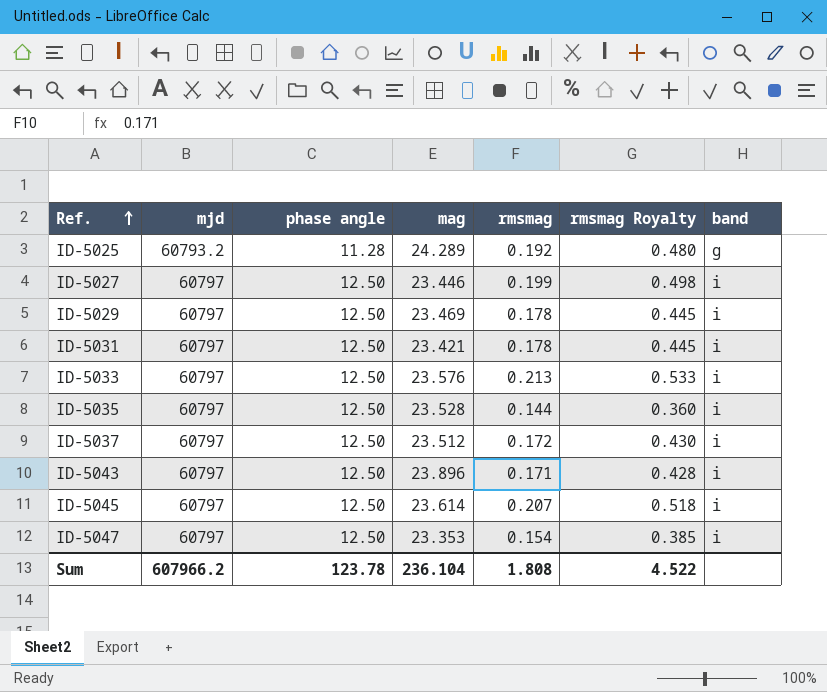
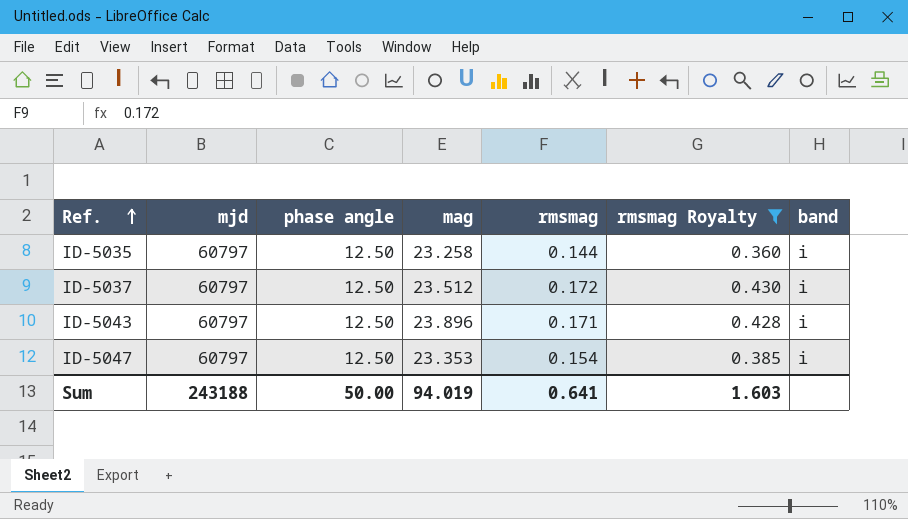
filter: none -> rmsmag Royalty <= 0.430
ID-5035 | mag: 23.528 -> 23.258
Sum | mjd: 607966.2 -> 243188
Sum | phase angle: 123.78 -> 50.00
Sum | mag: 236.104 -> 94.019
Sum | rmsmag: 1.808 -> 0.641
Sum | rmsmag Royalty: 4.522 -> 1.603

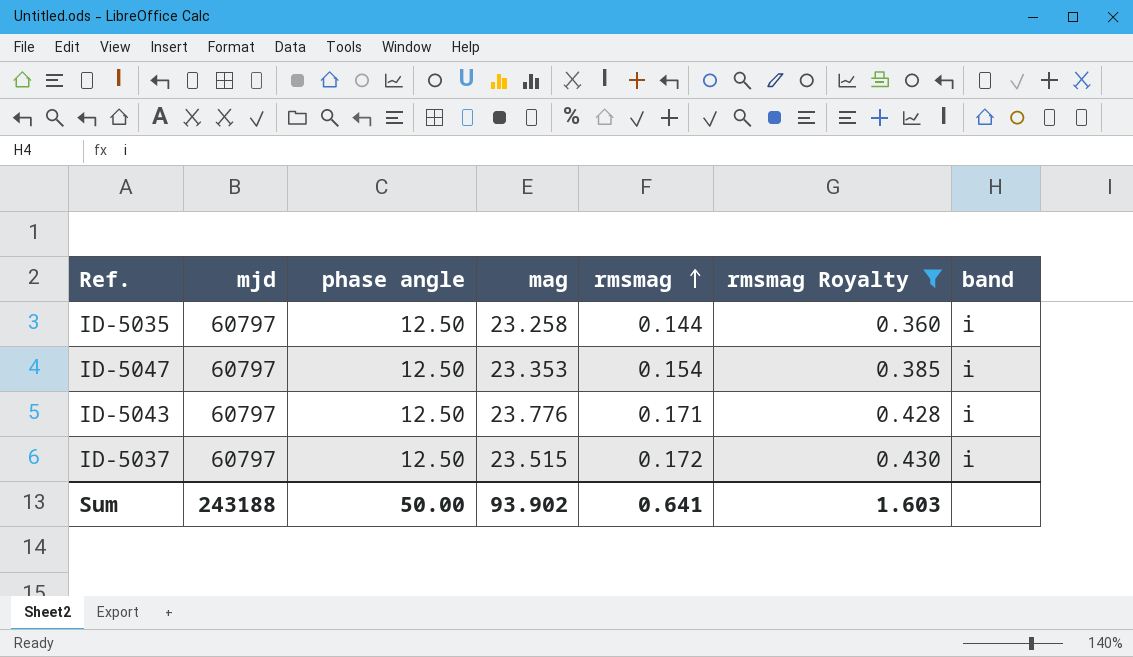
row order: Ref. ascending -> rmsmag ascending
ID-5043 | mag: 23.896 -> 23.776
ID-5037 | mag: 23.512 -> 23.515
Sum | mag: 94.019 -> 93.902

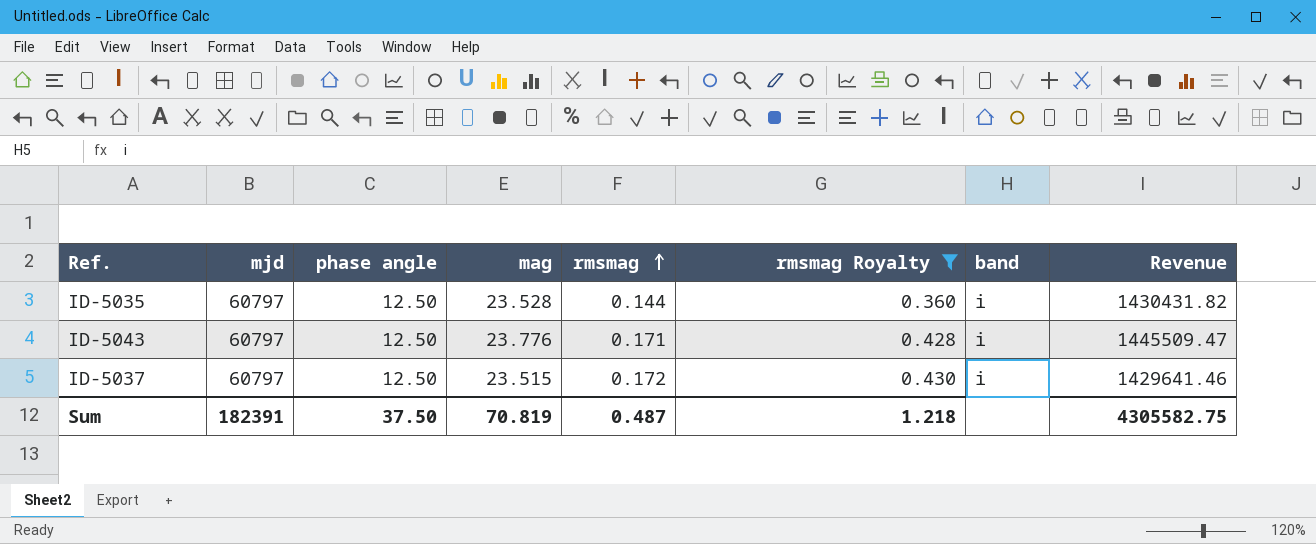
column Revenue | formula: none -> [mjd] * [mag]
row ID-5047: 60797 | 12.50 | 23.353 | 0.154 | 0.385 | i -> none
ID-5035 | mag: 23.258 -> 23.528
Sum | mjd: 243188 -> 182391
Sum | phase angle: 50.00 -> 37.50
Sum | mag: 93.902 -> 70.819
Sum | rmsmag: 0.641 -> 0.487
Sum | rmsmag Royalty: 1.603 -> 1.218

